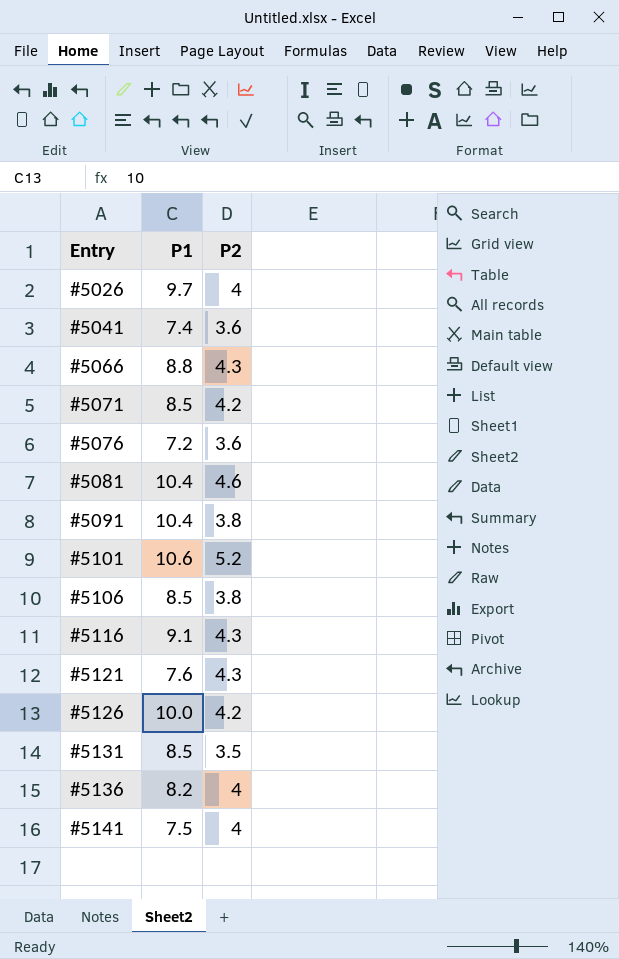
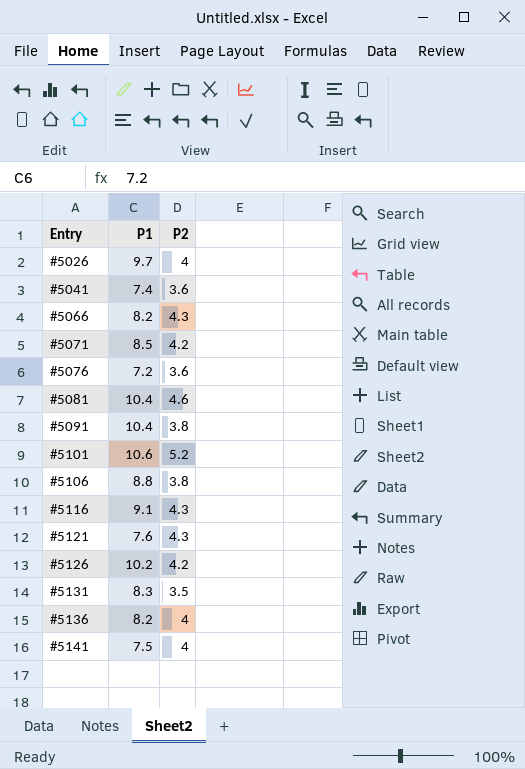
#5066 | P1: 8.8 -> 8.2
#5106 | P1: 8.5 -> 8.8
#5126 | P1: 10.0 -> 10.2
#5131 | P1: 8.5 -> 8.3

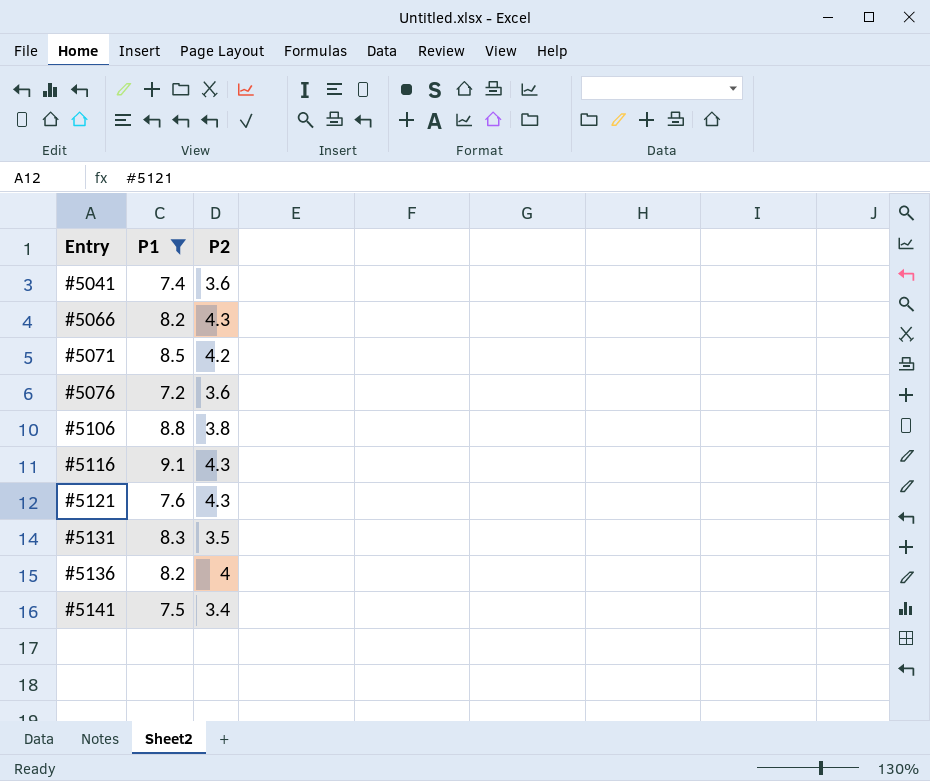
filter: none -> P1 <= 9.1
#5141 | P2: 4 -> 3.4

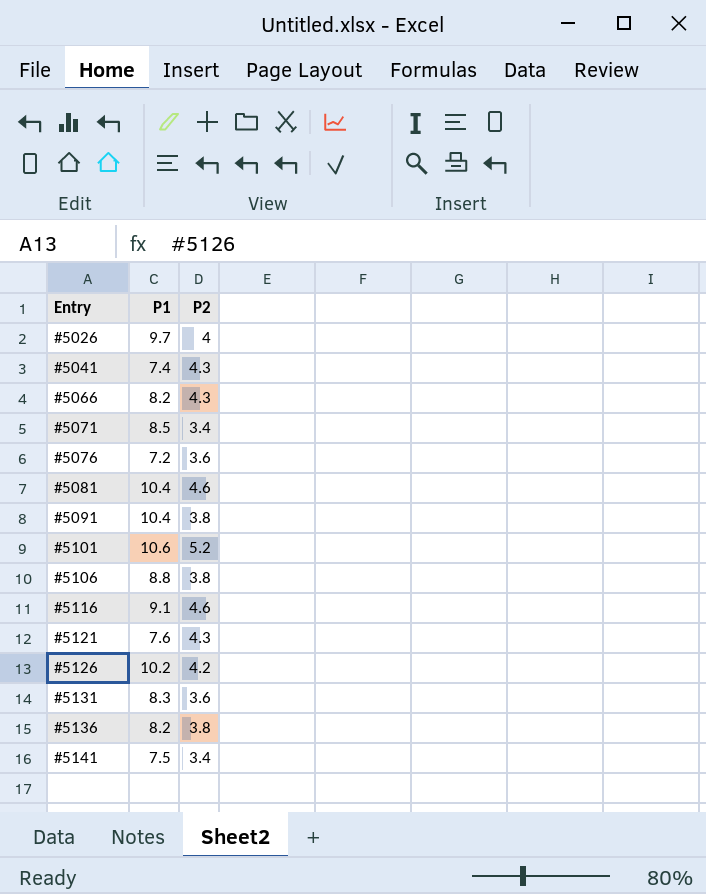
filter: P1 <= 9.1 -> none
#5041 | P2: 3.6 -> 4.3
#5071 | P2: 4.2 -> 3.4
#5116 | P2: 4.3 -> 4.6
#5131 | P2: 3.5 -> 3.6
#5136 | P2: 4 -> 3.8

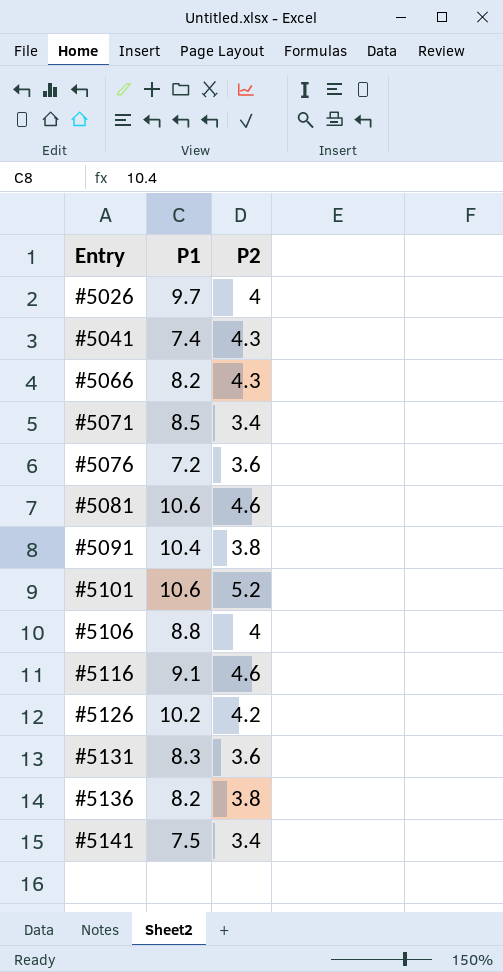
row #5121: 7.6 | 4.3 -> none
#5081 | P1: 10.4 -> 10.6
#5106 | P2: 3.8 -> 4

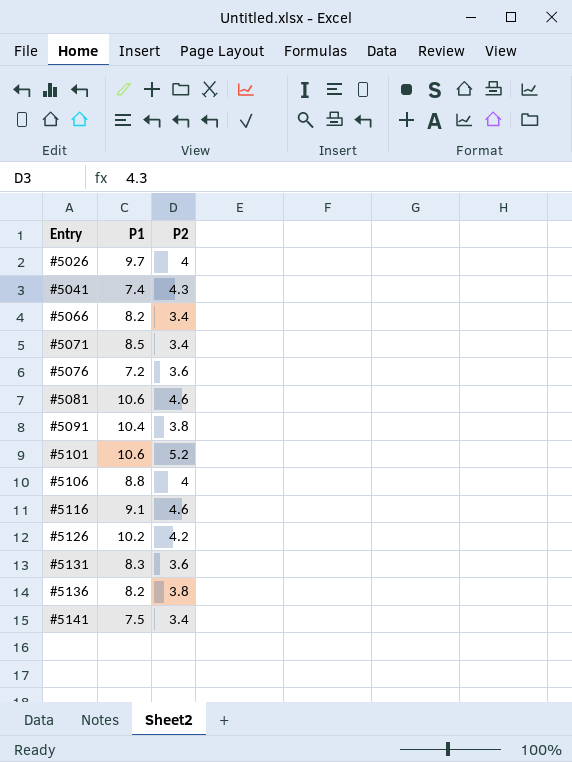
#5066 | P2: 4.3 -> 3.4

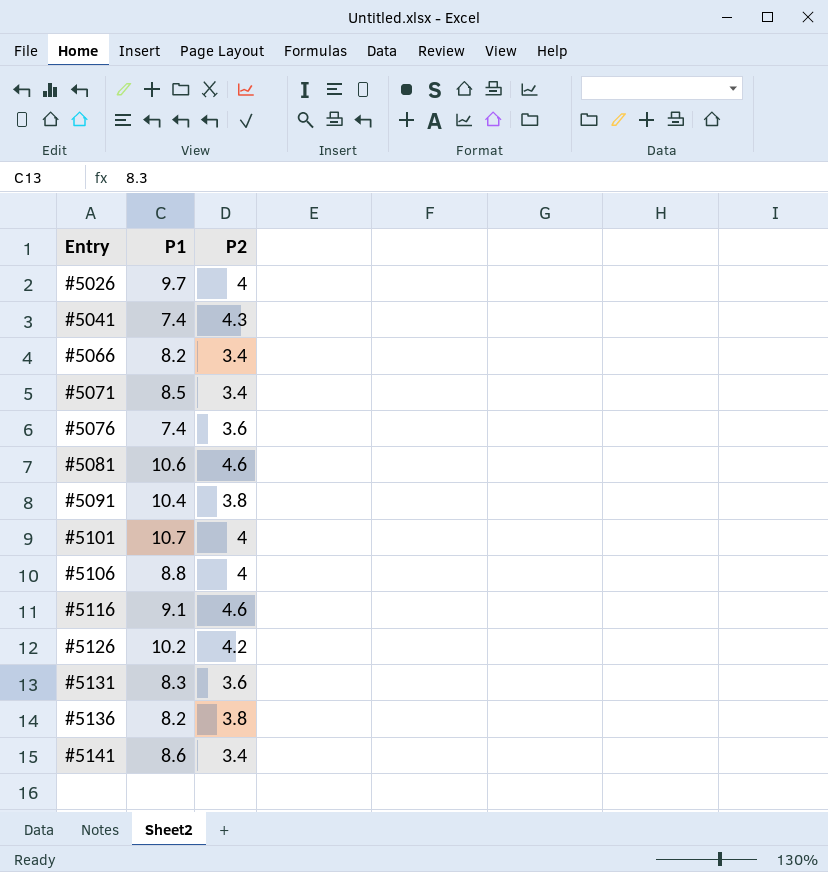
#5076 | P1: 7.2 -> 7.4
#5101 | P1: 10.6 -> 10.7
#5101 | P2: 5.2 -> 4
#5141 | P1: 7.5 -> 8.6

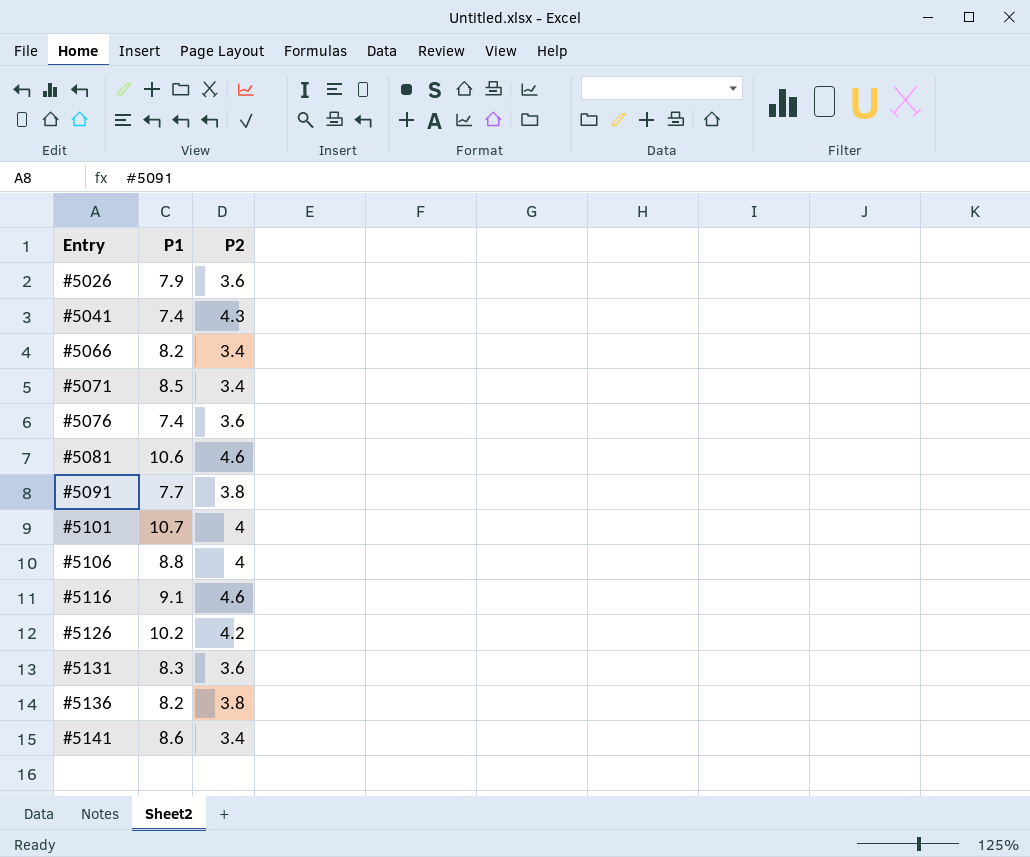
#5026 | P1: 9.7 -> 7.9
#5026 | P2: 4 -> 3.6
#5091 | P1: 10.4 -> 7.7

